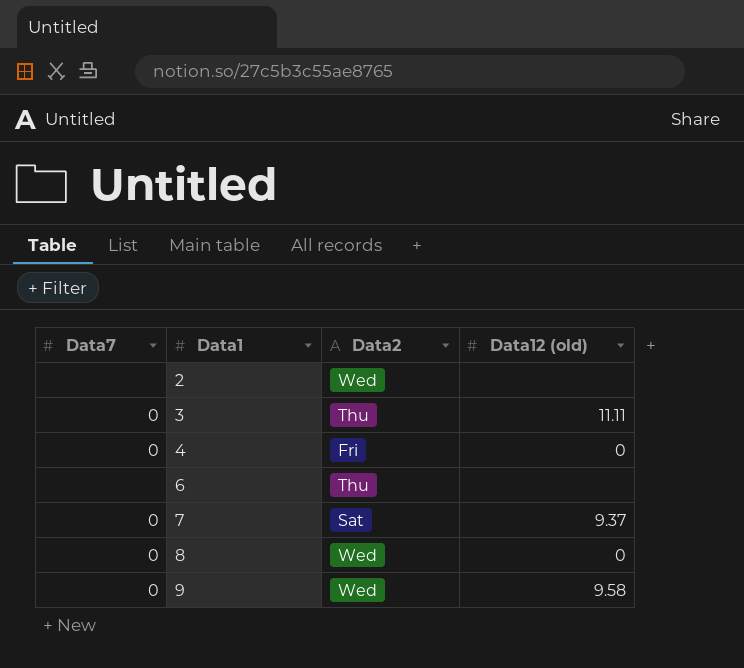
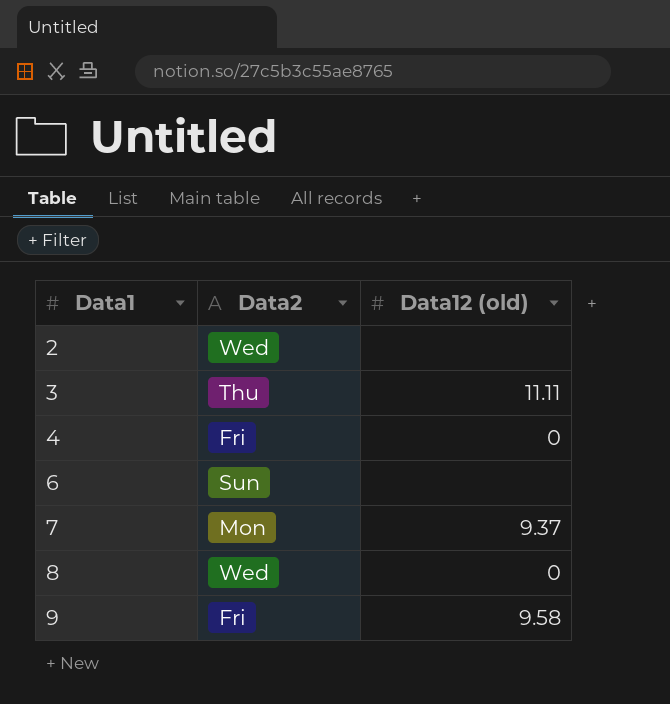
column Data7 | position: 1 -> none
6 | Data2: Thu -> Sun
7 | Data2: Sat -> Mon
9 | Data2: Wed -> Fri

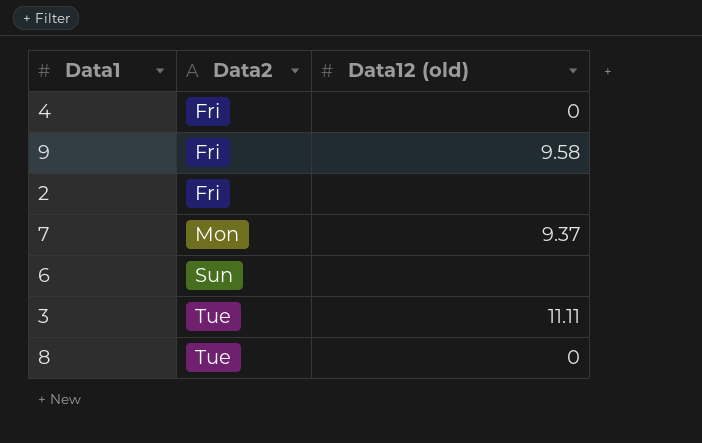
row order: Data1 ascending -> Data2 ascending
2 | Data2: Wed -> Fri
3 | Data2: Thu -> Tue
8 | Data2: Wed -> Tue

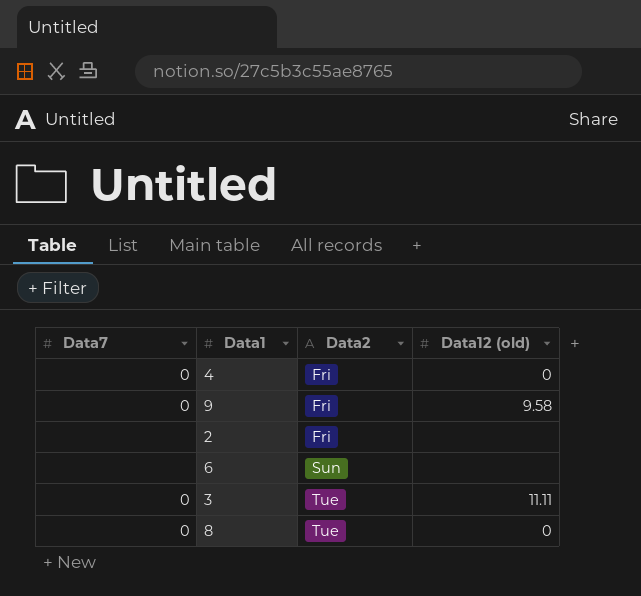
column Data7 | position: none -> 1
row 7: Mon | 9.37 -> none

